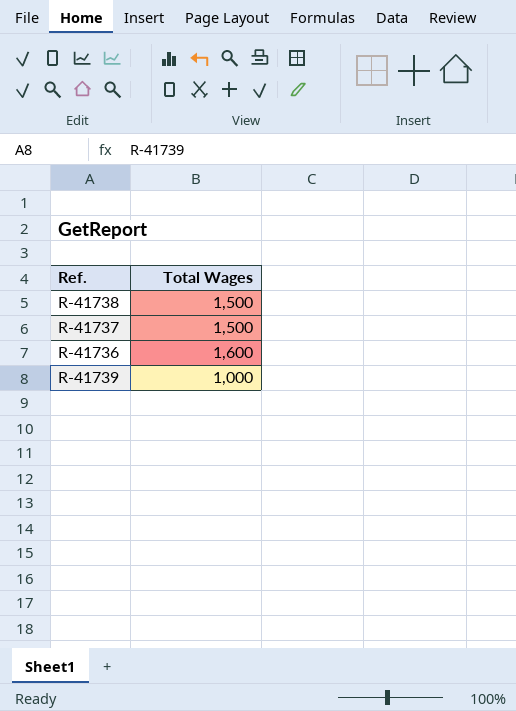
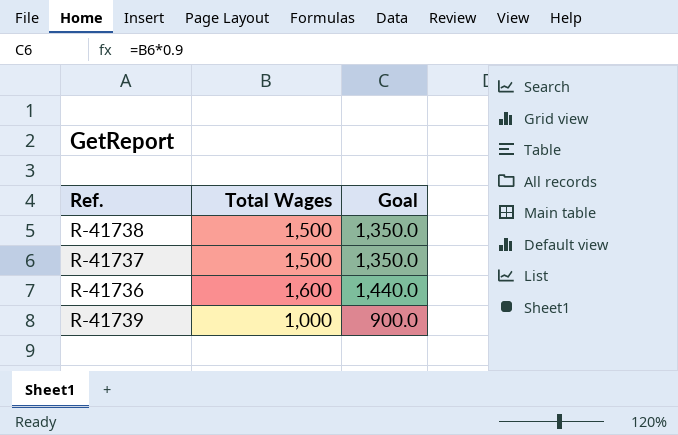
column Goal | formula: none -> [Total Wages] * 0.9

